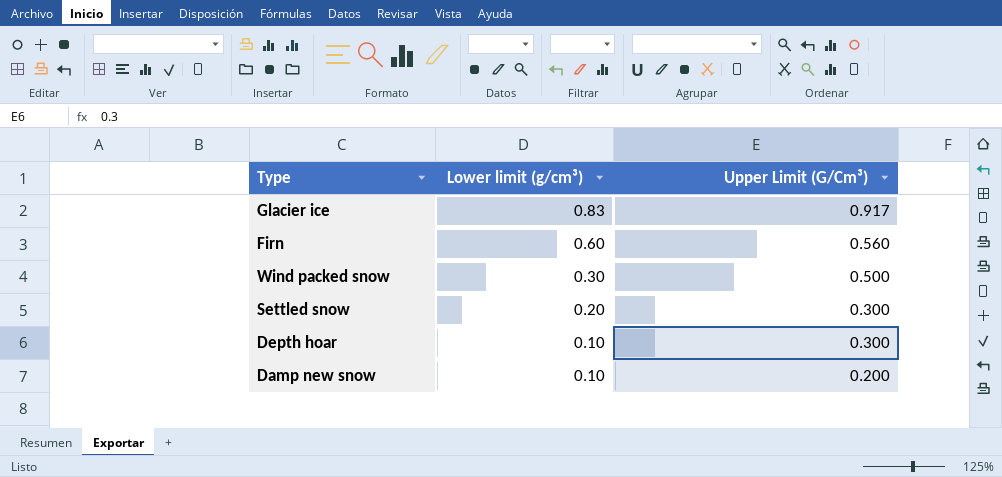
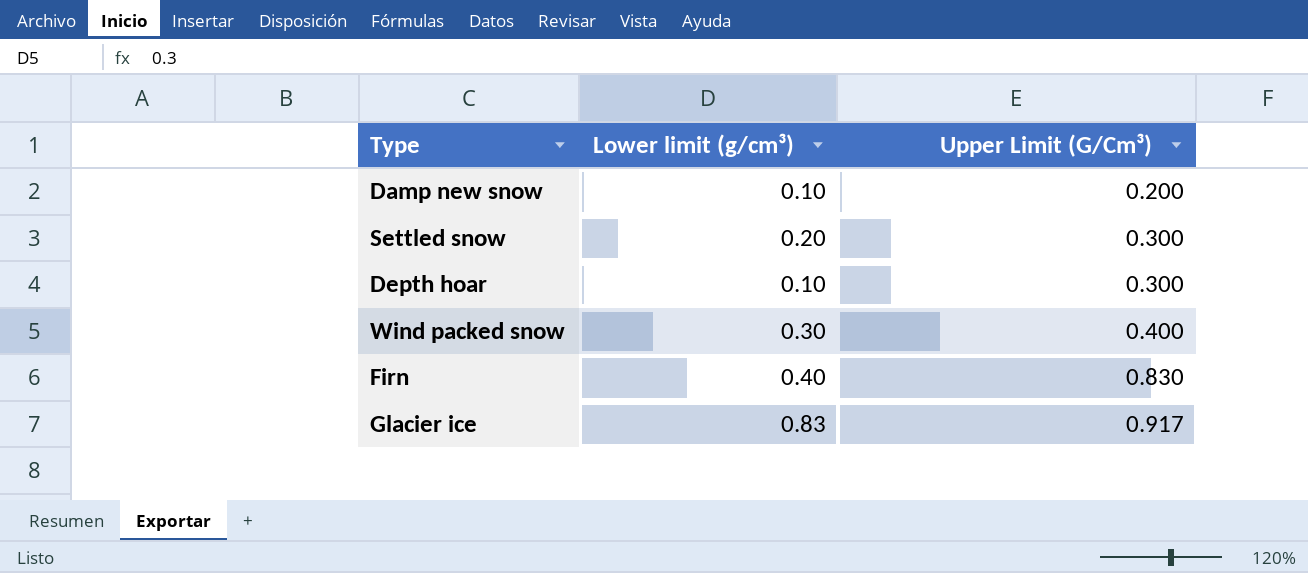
row order: Lower limit (g/cm³) descending -> Upper Limit (G/Cm³) ascending
Wind packed snow | Upper Limit (G/Cm³): 0.500 -> 0.400
Firn | Lower limit (g/cm³): 0.60 -> 0.40
Firn | Upper Limit (G/Cm³): 0.560 -> 0.830

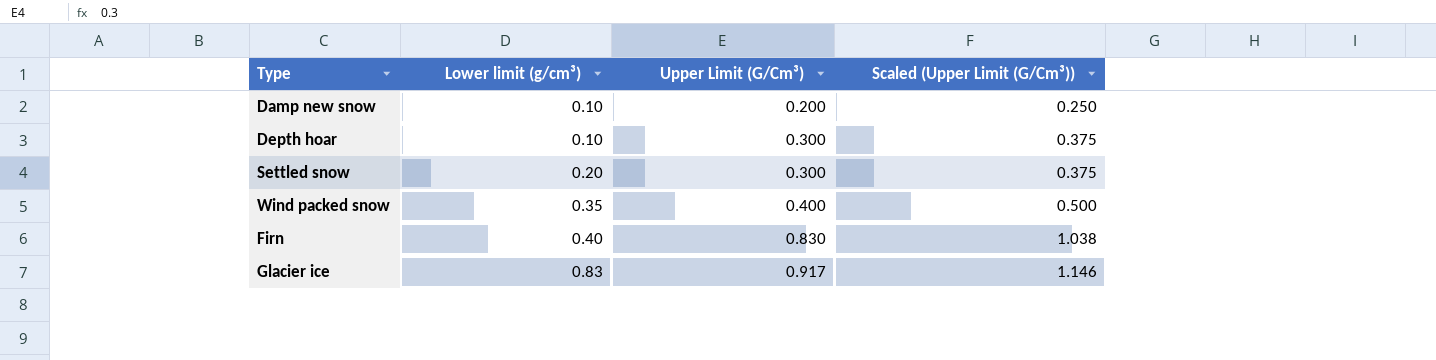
row order: Upper Limit (G/Cm³) ascending -> Lower limit (g/cm³) ascending
column Scaled (Upper Limit (G/Cm³)) | formula: none -> [Upper Limit (G/Cm³)] * 1.25
Wind packed snow | Lower limit (g/cm³): 0.30 -> 0.35

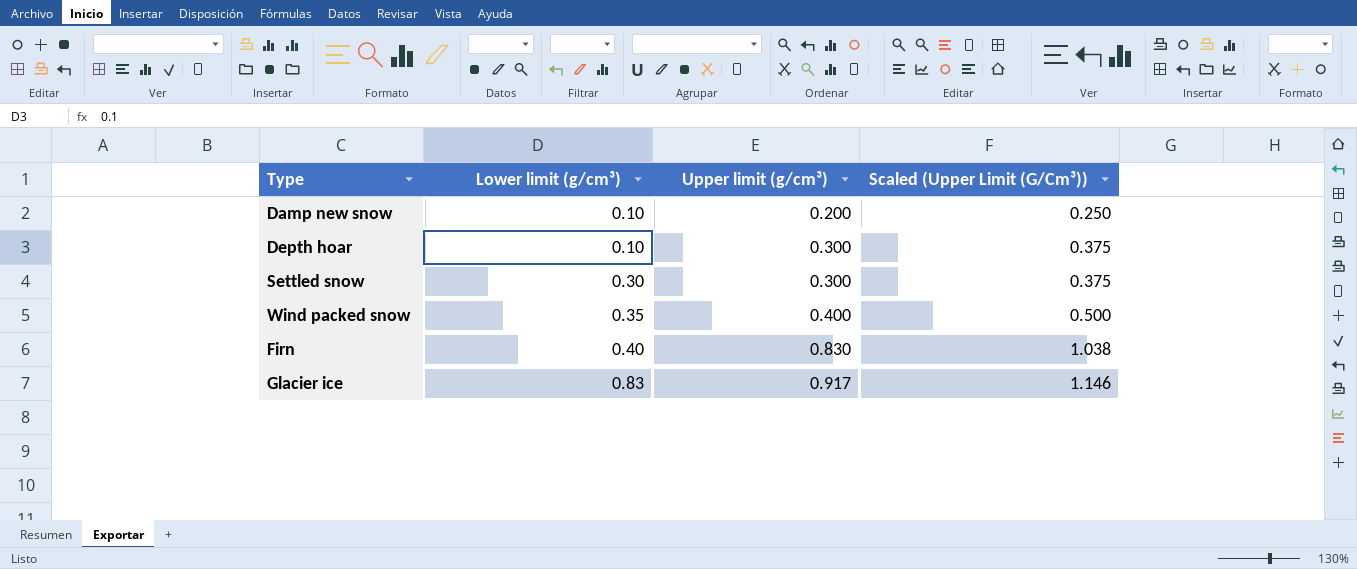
column name: Upper Limit (G/Cm³) -> Upper limit (g/cm³)
Settled snow | Lower limit (g/cm³): 0.20 -> 0.30

